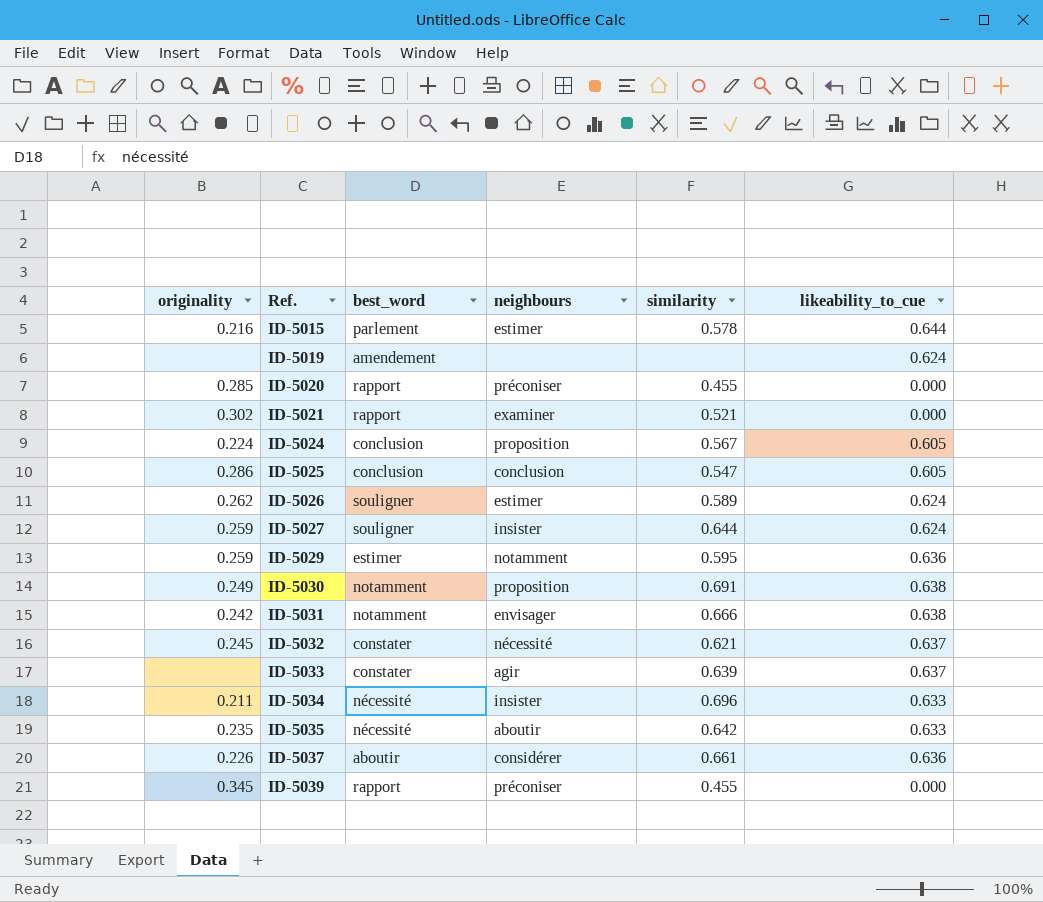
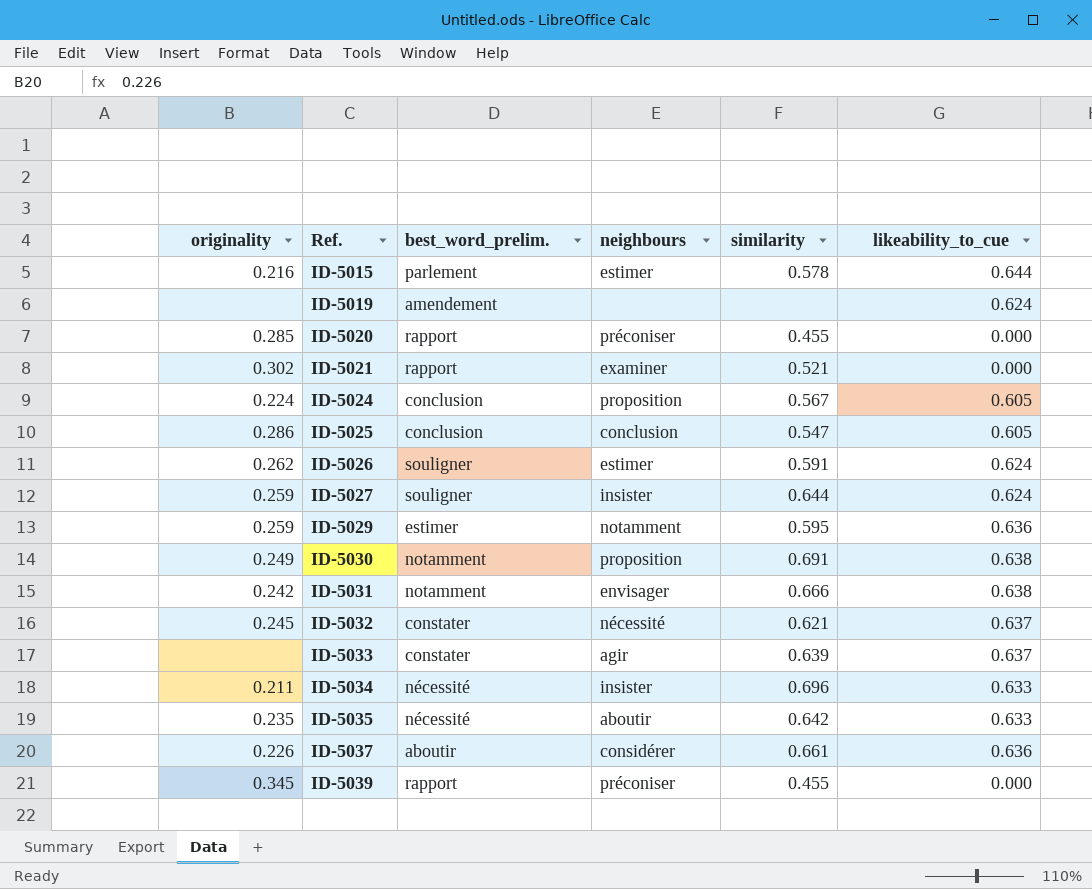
column name: best_word -> best_word_prelim.
ID-5026 | similarity: 0.589 -> 0.591

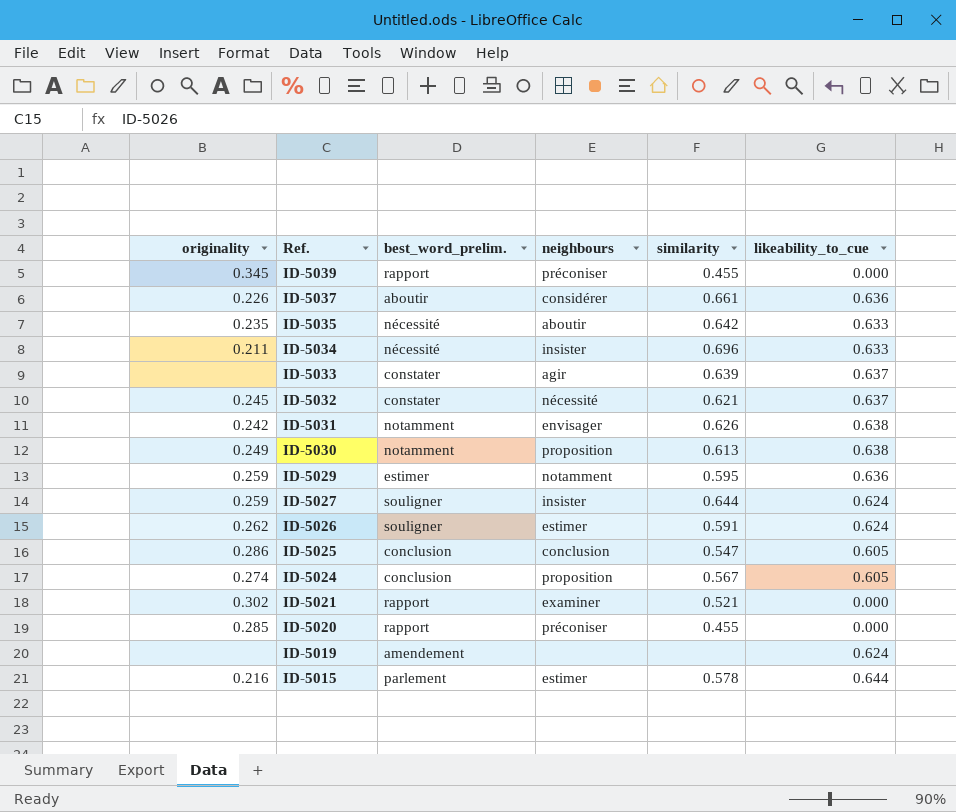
row order: Ref. ascending -> Ref. descending
ID-5031 | similarity: 0.666 -> 0.626
ID-5030 | similarity: 0.691 -> 0.613
ID-5024 | originality: 0.224 -> 0.274

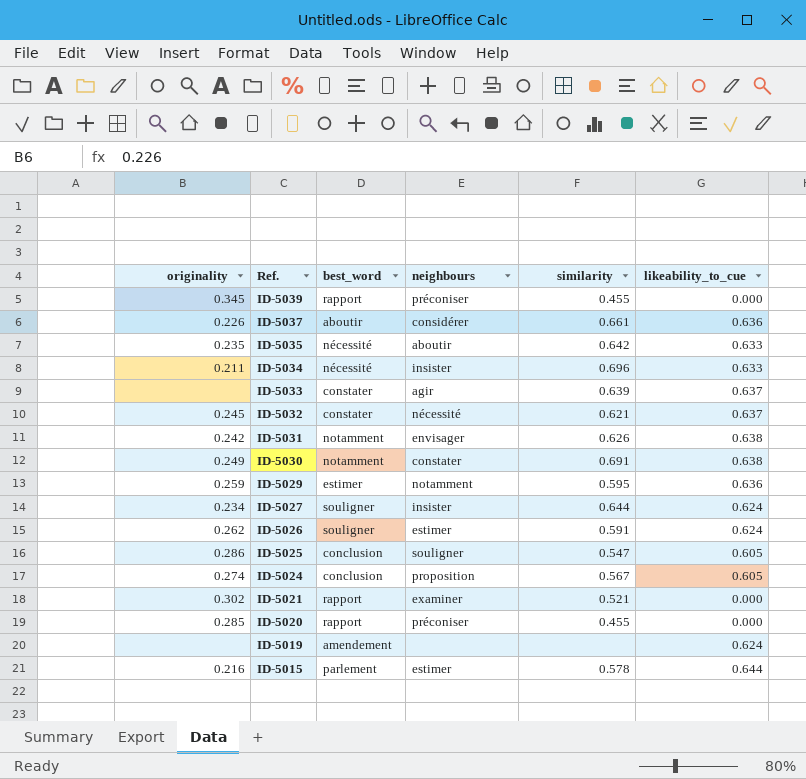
column name: best_word_prelim. -> best_word
ID-5030 | neighbours: proposition -> constater
ID-5030 | similarity: 0.613 -> 0.691
ID-5027 | originality: 0.259 -> 0.234
ID-5025 | neighbours: conclusion -> souligner

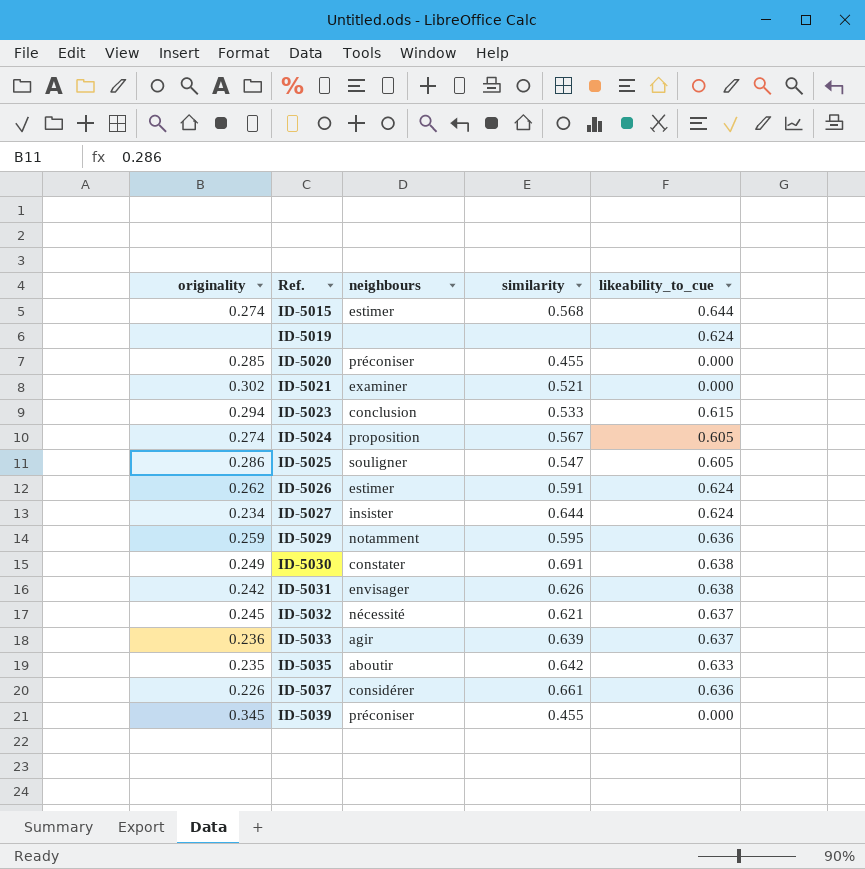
row order: Ref. descending -> Ref. ascending
column best_word | position: 3 -> none
row ID-5034: 0.211 | nécessité | insister | 0.696 | 0.633 -> none
ID-5015 | originality: 0.216 -> 0.274
ID-5015 | similarity: 0.578 -> 0.568
row ID-5023: none -> 0.294 | conclusion | 0.533 | 0.615
ID-5033 | originality: none -> 0.236

